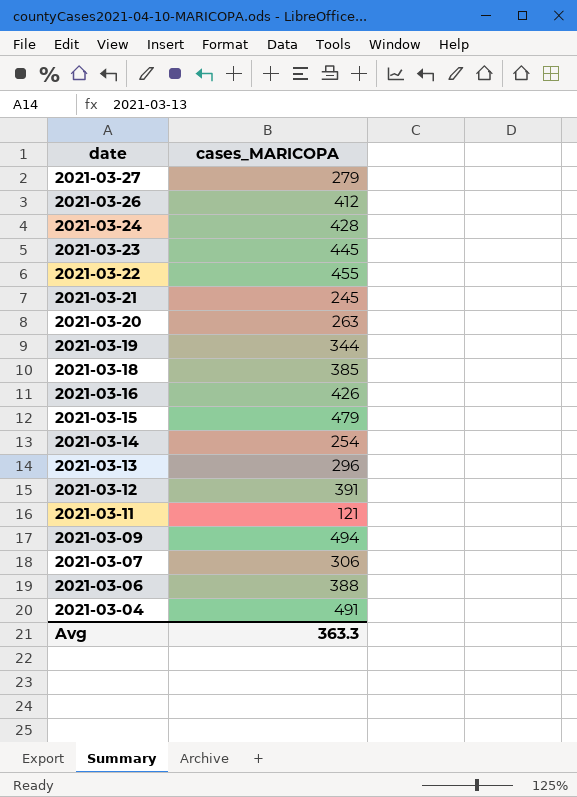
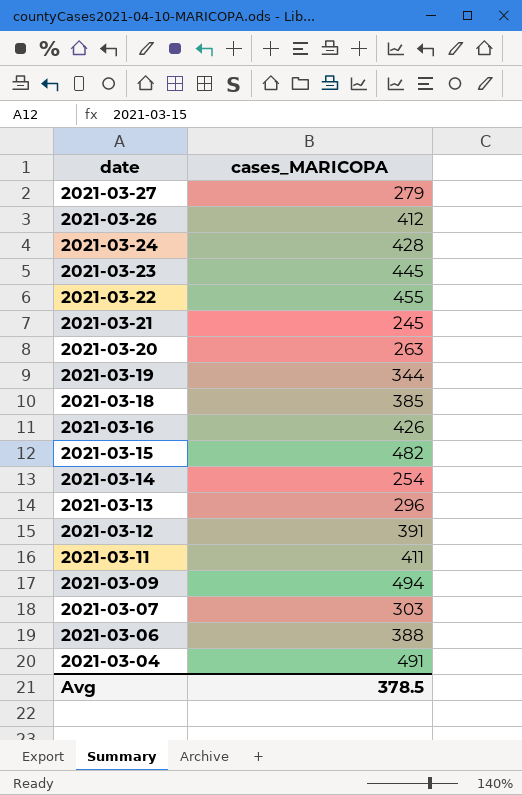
2021-03-15 | cases_MARICOPA: 479 -> 482
2021-03-11 | cases_MARICOPA: 121 -> 411
2021-03-07 | cases_MARICOPA: 306 -> 303
Avg | cases_MARICOPA: 363.3 -> 378.5

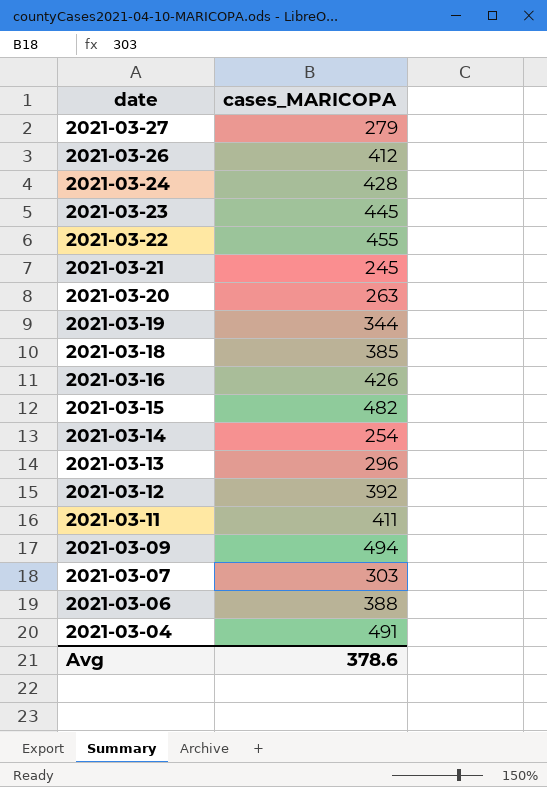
2021-03-12 | cases_MARICOPA: 391 -> 392
Avg | cases_MARICOPA: 378.5 -> 378.6

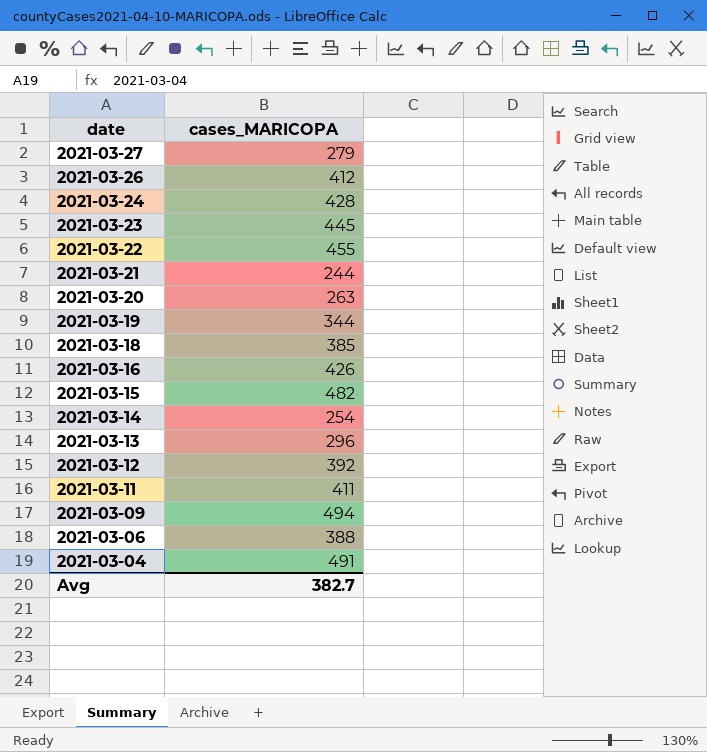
row 2021-03-07: 303 -> none
2021-03-21 | cases_MARICOPA: 245 -> 244
Avg | cases_MARICOPA: 378.6 -> 382.7

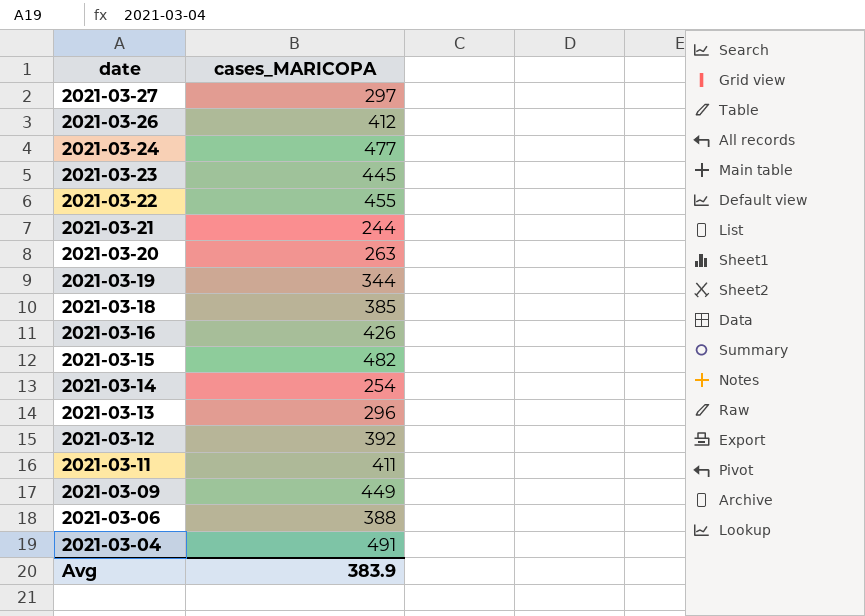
2021-03-27 | cases_MARICOPA: 279 -> 297
2021-03-24 | cases_MARICOPA: 428 -> 477
2021-03-09 | cases_MARICOPA: 494 -> 449
Avg | cases_MARICOPA: 382.7 -> 383.9

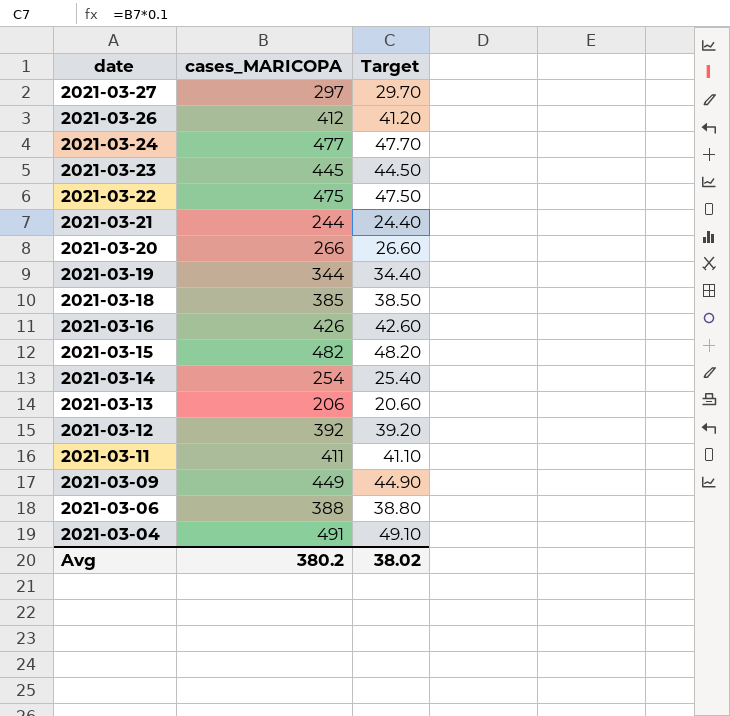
column Target | formula: none -> [cases_MARICOPA] * 0.1
2021-03-22 | cases_MARICOPA: 455 -> 475
2021-03-20 | cases_MARICOPA: 263 -> 266
2021-03-13 | cases_MARICOPA: 296 -> 206
Avg | cases_MARICOPA: 383.9 -> 380.2

